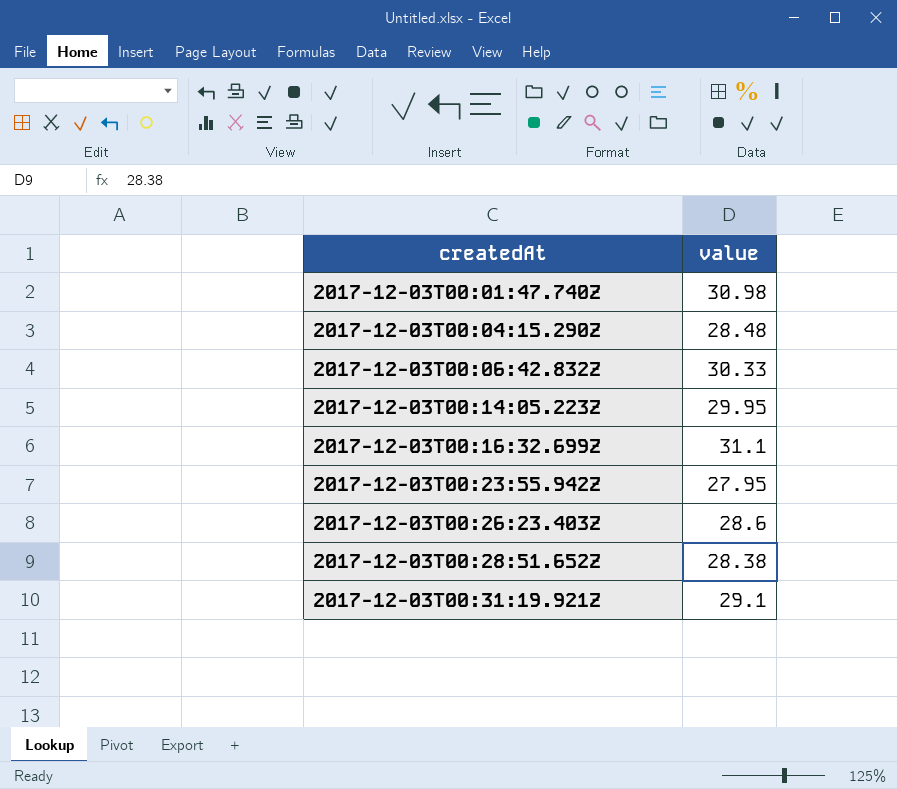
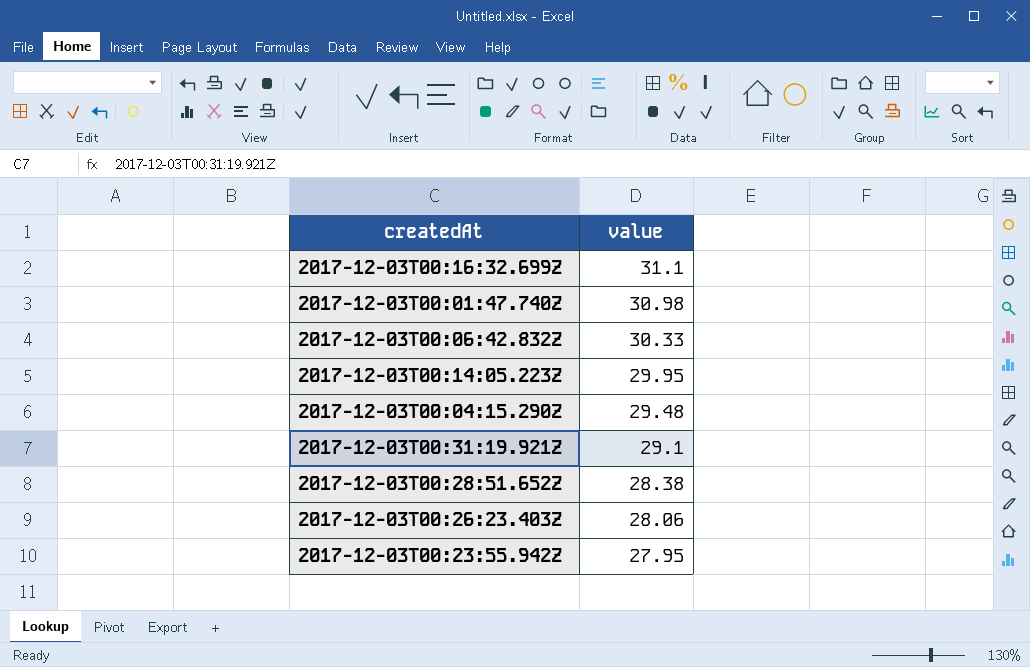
row order: createdAt ascending -> value descending
2017-12-03T00:04:15.290Z | value: 28.48 -> 29.48
2017-12-03T00:26:23.403Z | value: 28.6 -> 28.06

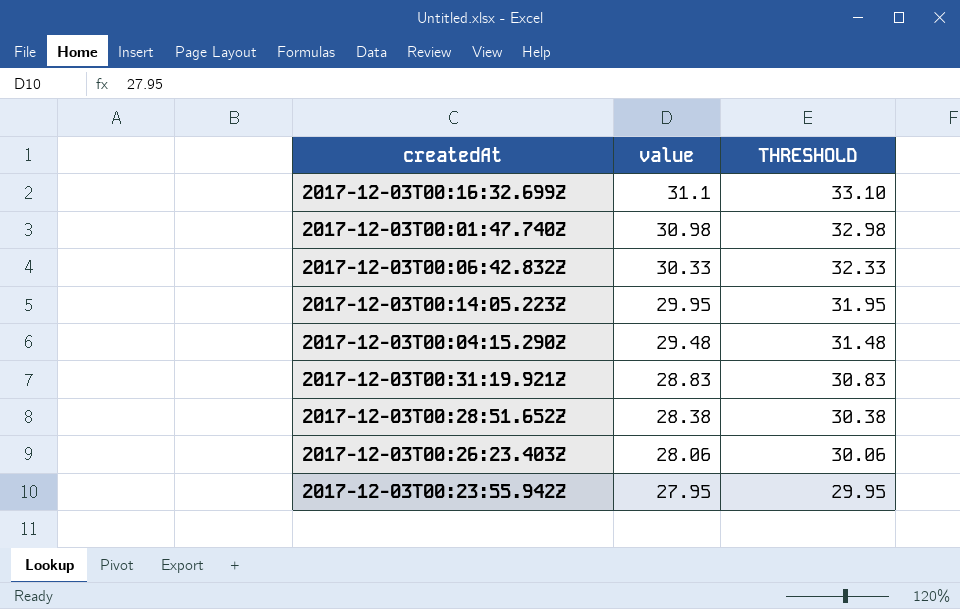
column THRESHOLD | formula: none -> [value] + 2
2017-12-03T00:31:19.921Z | value: 29.1 -> 28.83

